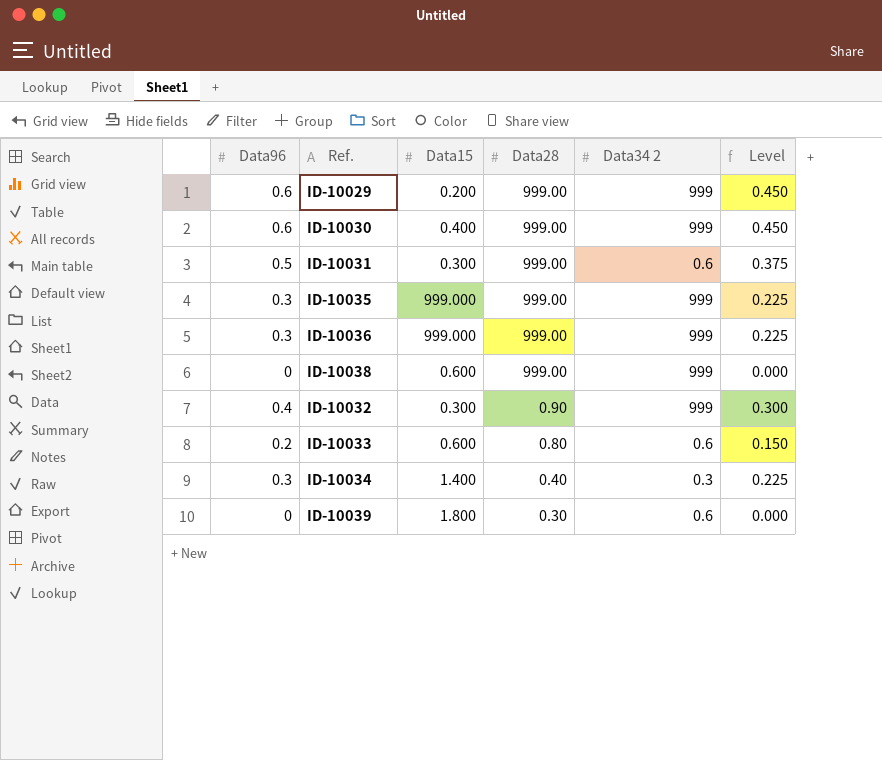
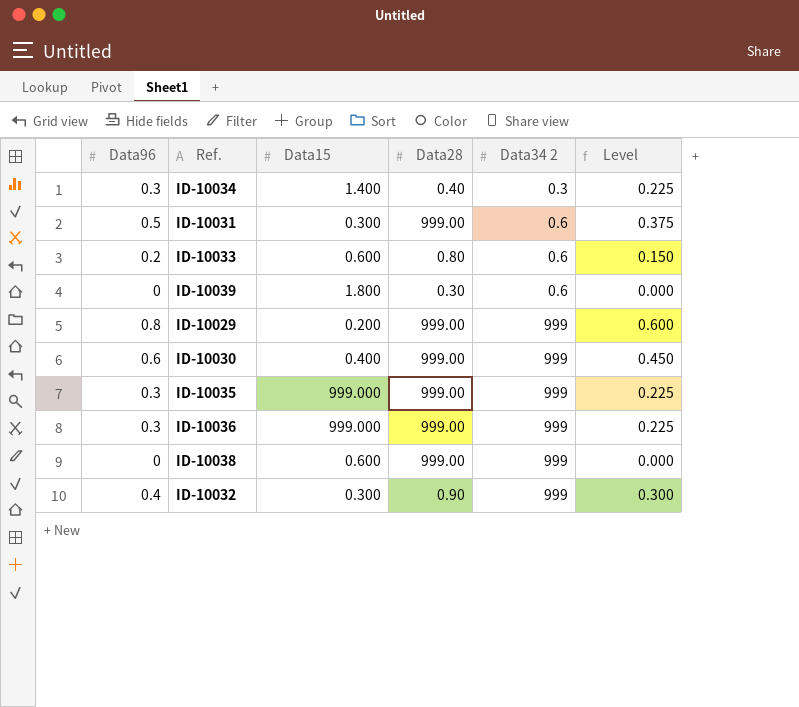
row order: Data28 descending -> Data34 2 ascending
ID-10029 | Data96: 0.6 -> 0.8
ID-10029 | Level: 0.450 -> 0.600

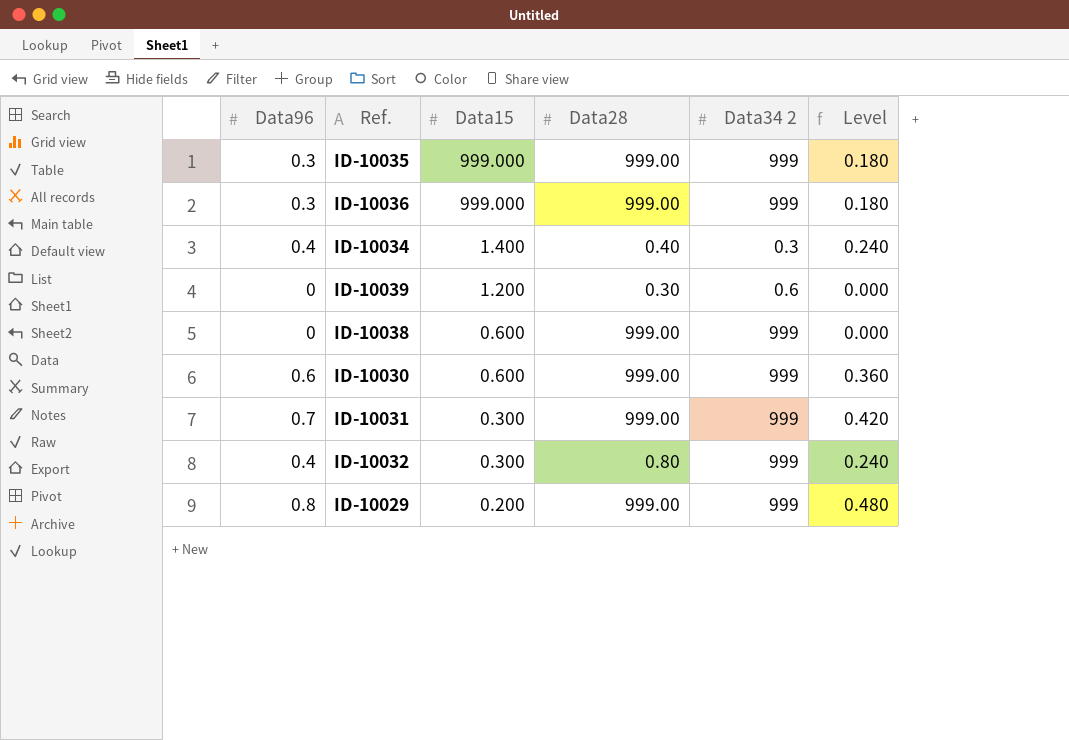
row order: Data34 2 ascending -> Data15 descending
column Level | formula: [Data96] * 0.75 -> [Data96] * 0.6
row ID-10033: 0.2 | 0.600 | 0.80 | 0.6 | 0.150 -> none
ID-10034 | Data96: 0.3 -> 0.4
ID-10039 | Data15: 1.800 -> 1.200
ID-10030 | Data15: 0.400 -> 0.600
ID-10031 | Data96: 0.5 -> 0.7
ID-10031 | Data34 2: 0.6 -> 999
ID-10032 | Data28: 0.90 -> 0.80

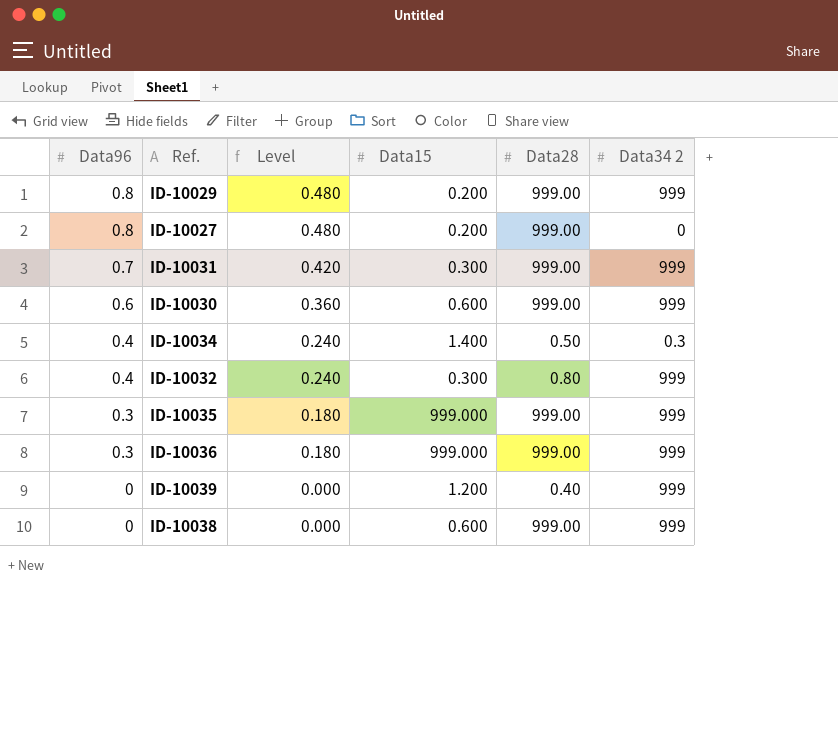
row order: Data15 descending -> Data96 descending
column Level | position: 6 -> 3
row ID-10027: none -> 0.8 | 0.480 | 0.200 | 999.00 | 0
ID-10034 | Data28: 0.40 -> 0.50
ID-10039 | Data28: 0.30 -> 0.40
ID-10039 | Data34 2: 0.6 -> 999

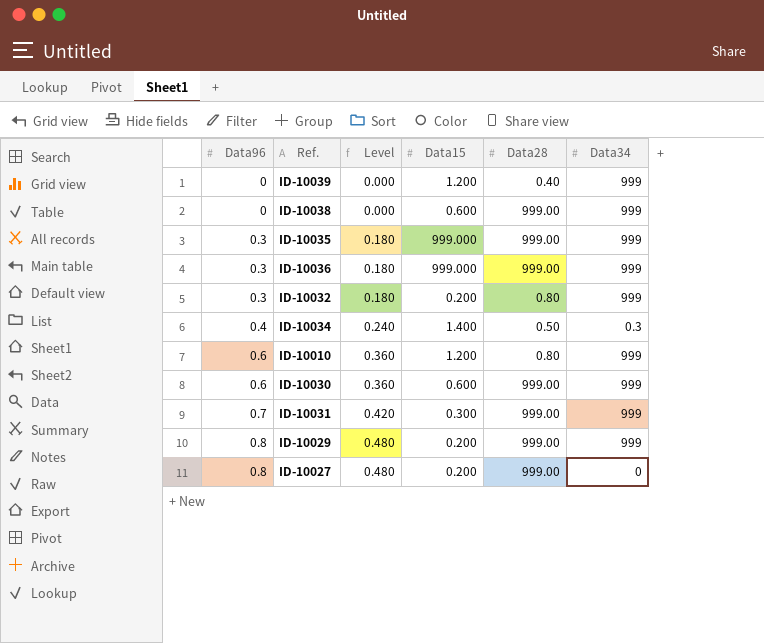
row order: Data96 descending -> Data96 ascending
column name: Data34 2 -> Data34
ID-10032 | Data96: 0.4 -> 0.3
ID-10032 | Level: 0.240 -> 0.180
ID-10032 | Data15: 0.300 -> 0.200
row ID-10010: none -> 0.6 | 0.360 | 1.200 | 0.80 | 999

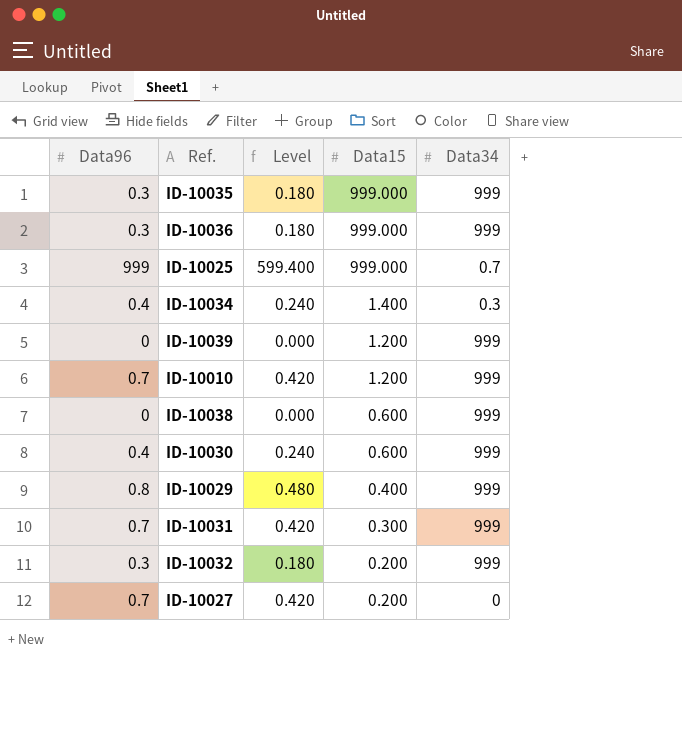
row order: Data96 ascending -> Data15 descending
column Data28 | position: 5 -> none
row ID-10025: none -> 999 | 599.400 | 999.000 | 0.7
ID-10010 | Data96: 0.6 -> 0.7
ID-10010 | Level: 0.360 -> 0.420
ID-10030 | Data96: 0.6 -> 0.4
ID-10030 | Level: 0.360 -> 0.240
ID-10029 | Data15: 0.200 -> 0.400
ID-10027 | Data96: 0.8 -> 0.7
ID-10027 | Level: 0.480 -> 0.420

